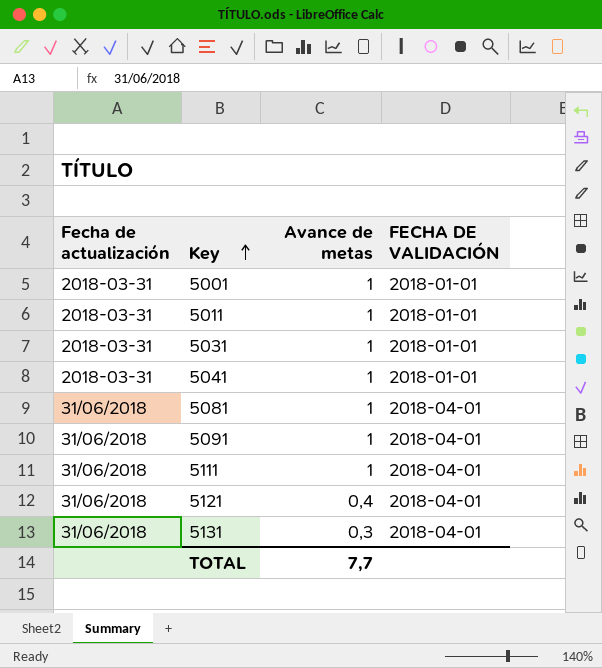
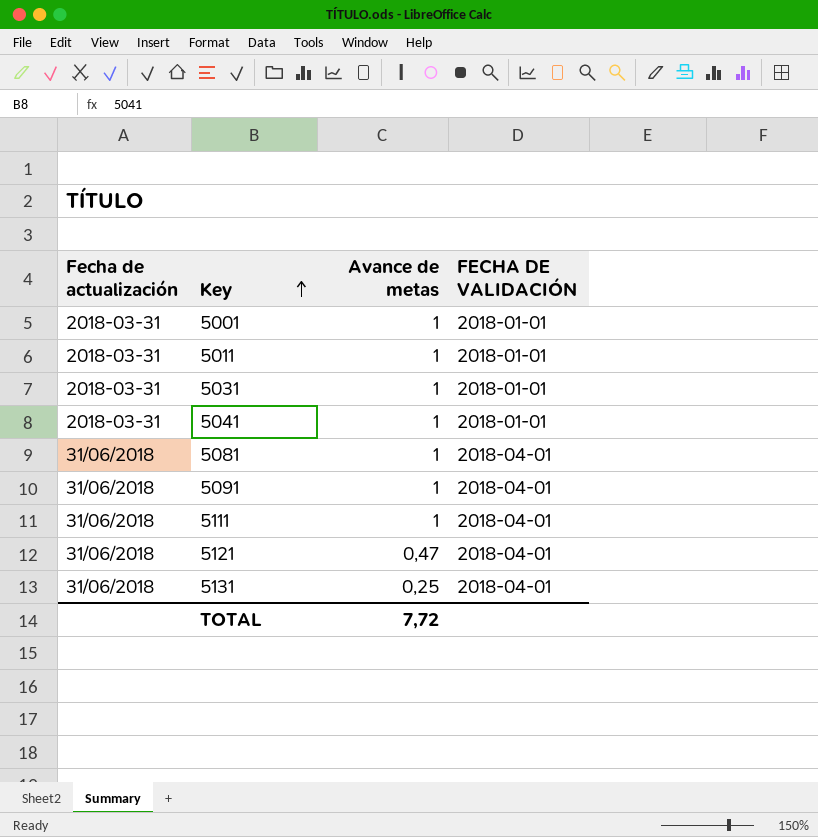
5121 | Avance de metas: 0,4 -> 0,47
5131 | Avance de metas: 0,3 -> 0,25
TOTAL | Avance de metas: 7,7 -> 7,72

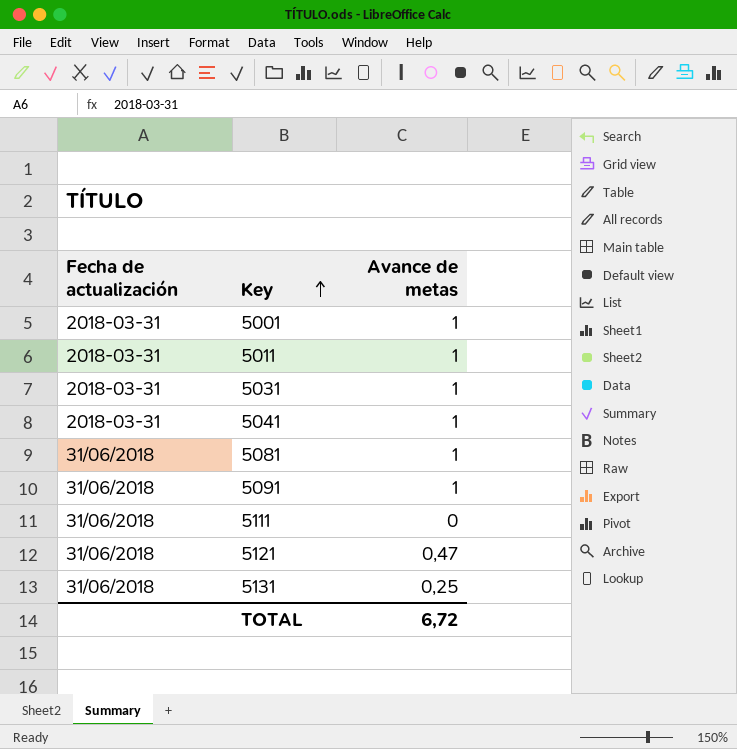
column FECHA DE VALIDACIÓN | position: 4 -> none
5111 | Avance de metas: 1 -> 0
TOTAL | Avance de metas: 7,72 -> 6,72

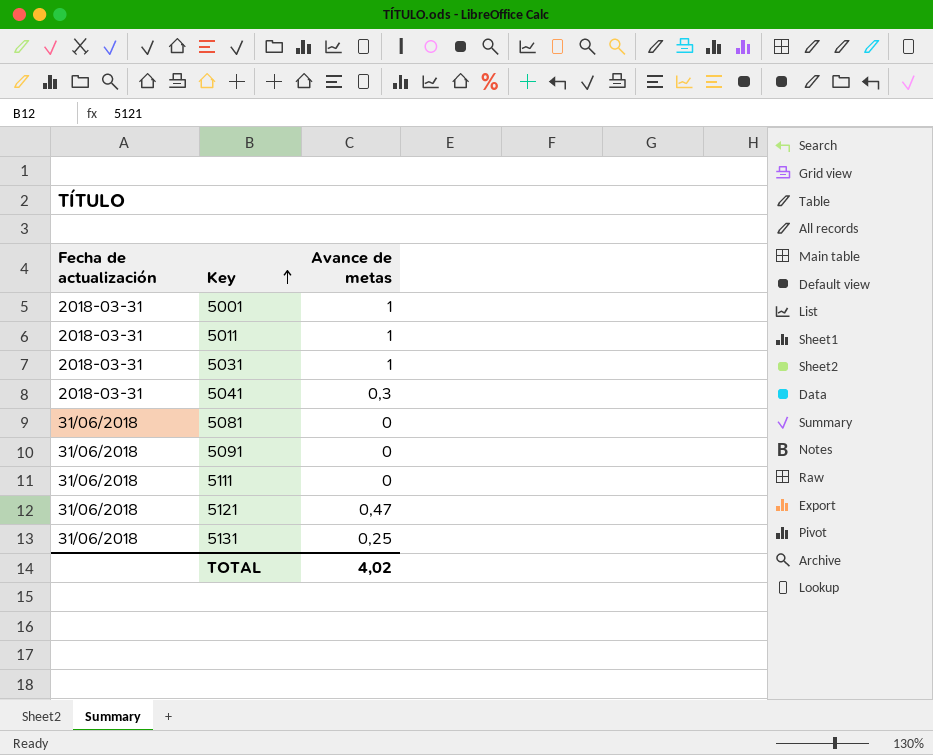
5041 | Avance de metas: 1 -> 0,3
5081 | Avance de metas: 1 -> 0
5091 | Avance de metas: 1 -> 0
TOTAL | Avance de metas: 6,72 -> 4,02

